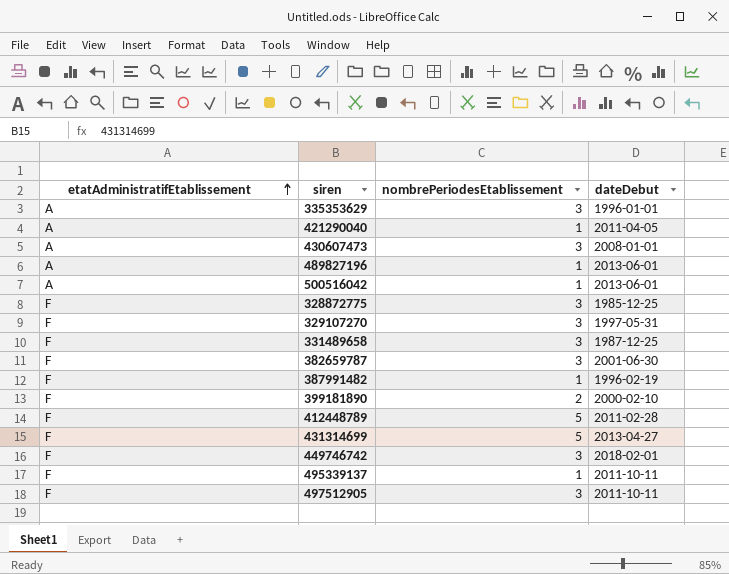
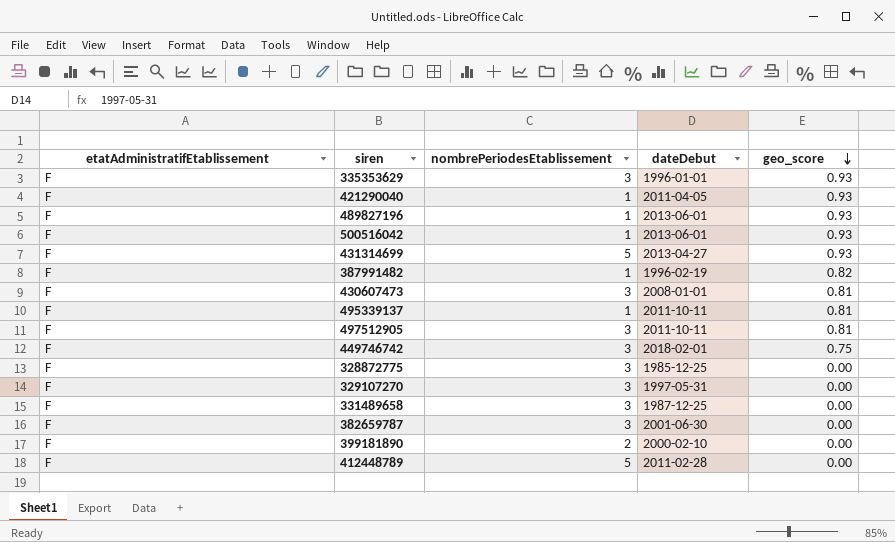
row order: etatAdministratifEtablissement ascending -> geo_score descending
column geo_score | position: none -> 5
335353629 | etatAdministratifEtablissement: A -> F
421290040 | etatAdministratifEtablissement: A -> F
489827196 | etatAdministratifEtablissement: A -> F
500516042 | etatAdministratifEtablissement: A -> F
430607473 | etatAdministratifEtablissement: A -> F

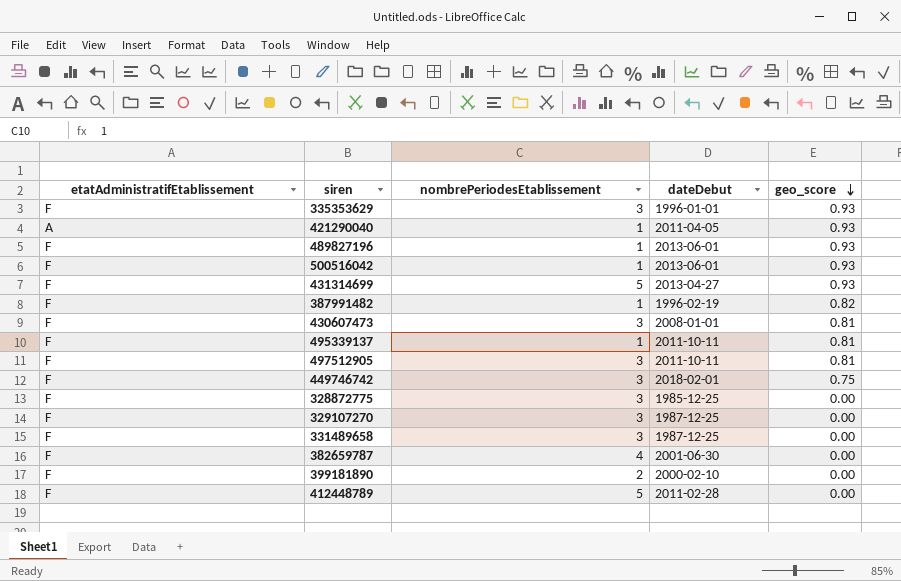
421290040 | etatAdministratifEtablissement: F -> A
329107270 | dateDebut: 1997-05-31 -> 1987-12-25
382659787 | nombrePeriodesEtablissement: 3 -> 4

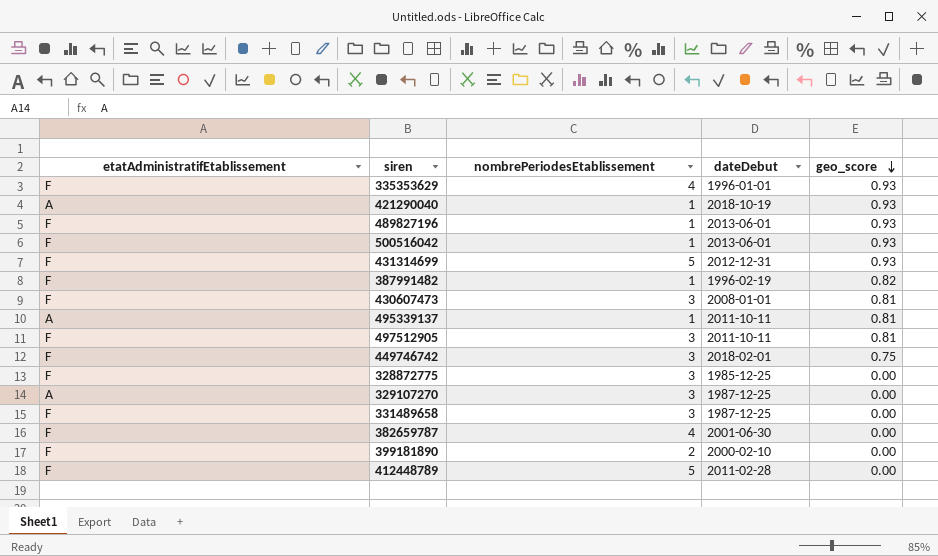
335353629 | nombrePeriodesEtablissement: 3 -> 4
421290040 | dateDebut: 2011-04-05 -> 2018-10-19
431314699 | dateDebut: 2013-04-27 -> 2012-12-31
495339137 | etatAdministratifEtablissement: F -> A
329107270 | etatAdministratifEtablissement: F -> A

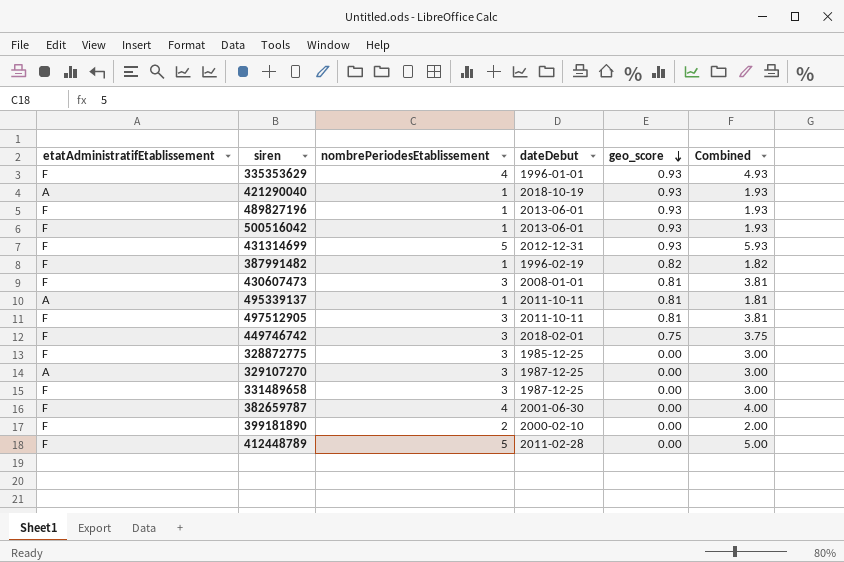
column Combined | formula: none -> [nombrePeriodesEtablissement] + [geo_score]

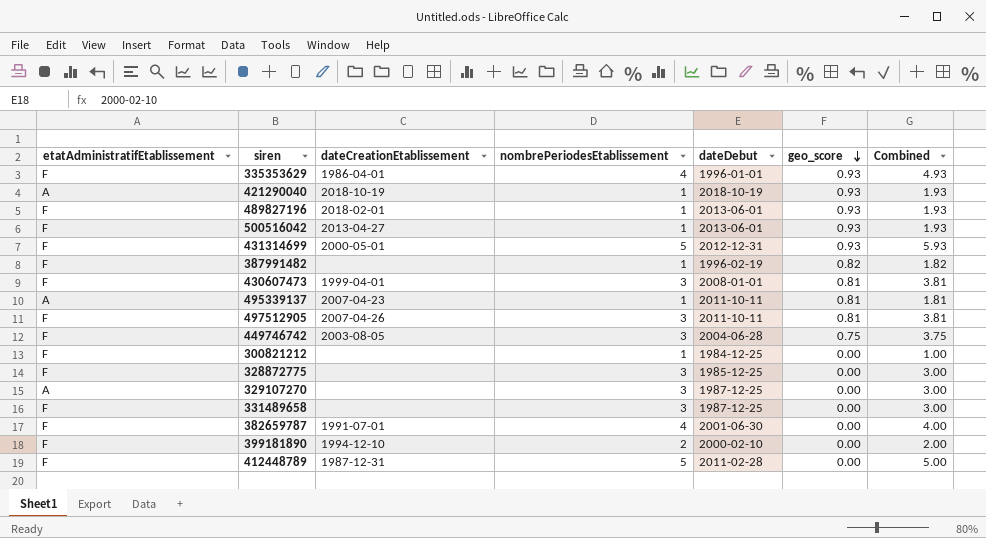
column dateCreationEtablissement | position: none -> 3
449746742 | dateDebut: 2018-02-01 -> 2004-06-28
row 300821212: none -> F | none | 1 | 1984-12-25 | 0.00 | 1.00

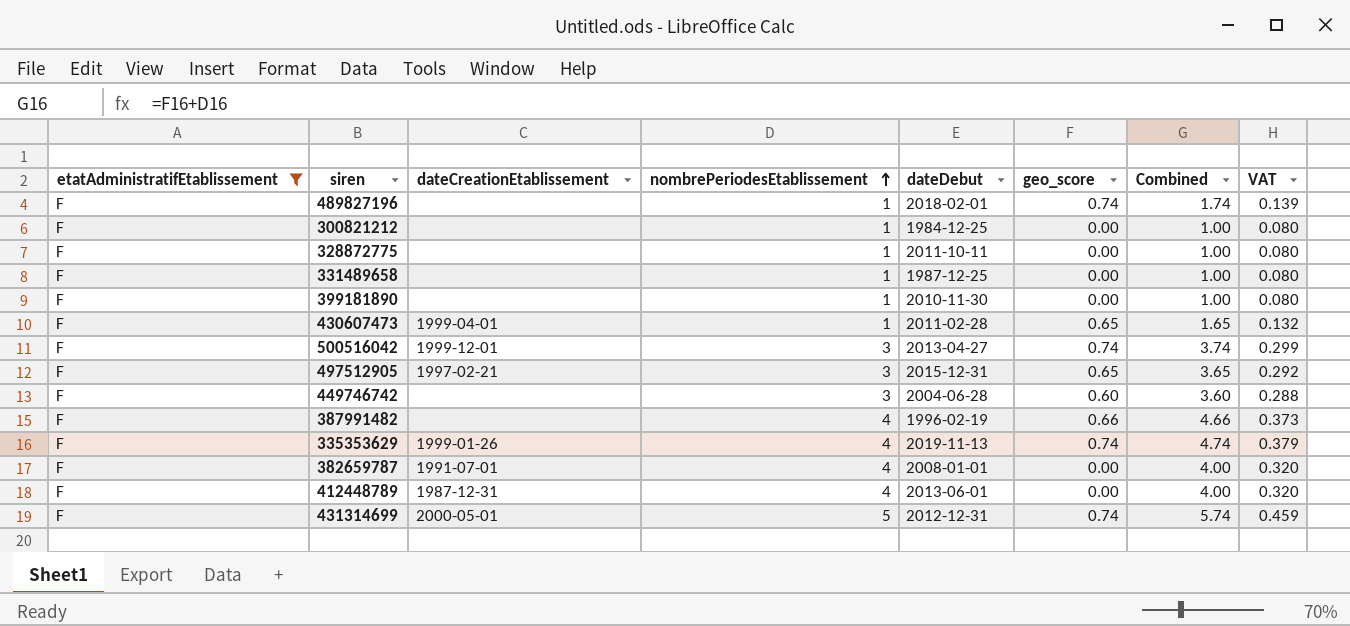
filter: none -> etatAdministratifEtablissement = F
row order: geo_score descending -> nombrePeriodesEtablissement ascending
column VAT | formula: none -> [Combined] * 0.08
489827196 | dateCreationEtablissement: 2018-02-01 -> none
489827196 | dateDebut: 2013-06-01 -> 2018-02-01
489827196 | geo_score: 0.93 -> 0.74
489827196 | Combined: 1.93 -> 1.74
328872775 | nombrePeriodesEtablissement: 3 -> 1
328872775 | dateDebut: 1985-12-25 -> 2011-10-11
328872775 | Combined: 3.00 -> 1.00
331489658 | nombrePeriodesEtablissement: 3 -> 1
331489658 | Combined: 3.00 -> 1.00
399181890 | dateCreationEtablissement: 1994-12-10 -> none
399181890 | nombrePeriodesEtablissement: 2 -> 1
399181890 | dateDebut: 2000-02-10 -> 2010-11-30
399181890 | Combined: 2.00 -> 1.00
430607473 | nombrePeriodesEtablissement: 3 -> 1
430607473 | dateDebut: 2008-01-01 -> 2011-02-28
430607473 | geo_score: 0.81 -> 0.65
430607473 | Combined: 3.81 -> 1.65
500516042 | dateCreationEtablissement: 2013-04-27 -> 1999-12-01
500516042 | nombrePeriodesEtablissement: 1 -> 3
500516042 | dateDebut: 2013-06-01 -> 2013-04-27
500516042 | geo_score: 0.93 -> 0.74
500516042 | Combined: 1.93 -> 3.74
497512905 | dateCreationEtablissement: 2007-04-26 -> 1997-02-21
497512905 | dateDebut: 2011-10-11 -> 2015-12-31
497512905 | geo_score: 0.81 -> 0.65
497512905 | Combined: 3.81 -> 3.65
449746742 | dateCreationEtablissement: 2003-08-05 -> none
449746742 | geo_score: 0.75 -> 0.60
449746742 | Combined: 3.75 -> 3.60
387991482 | nombrePeriodesEtablissement: 1 -> 4
387991482 | geo_score: 0.82 -> 0.66
387991482 | Combined: 1.82 -> 4.66
335353629 | dateCreationEtablissement: 1986-04-01 -> 1999-01-26
335353629 | dateDebut: 1996-01-01 -> 2019-11-13
335353629 | geo_score: 0.93 -> 0.74
335353629 | Combined: 4.93 -> 4.74
382659787 | dateDebut: 2001-06-30 -> 2008-01-01
412448789 | nombrePeriodesEtablissement: 5 -> 4
412448789 | dateDebut: 2011-02-28 -> 2013-06-01
412448789 | Combined: 5.00 -> 4.00
431314699 | geo_score: 0.93 -> 0.74
431314699 | Combined: 5.93 -> 5.74

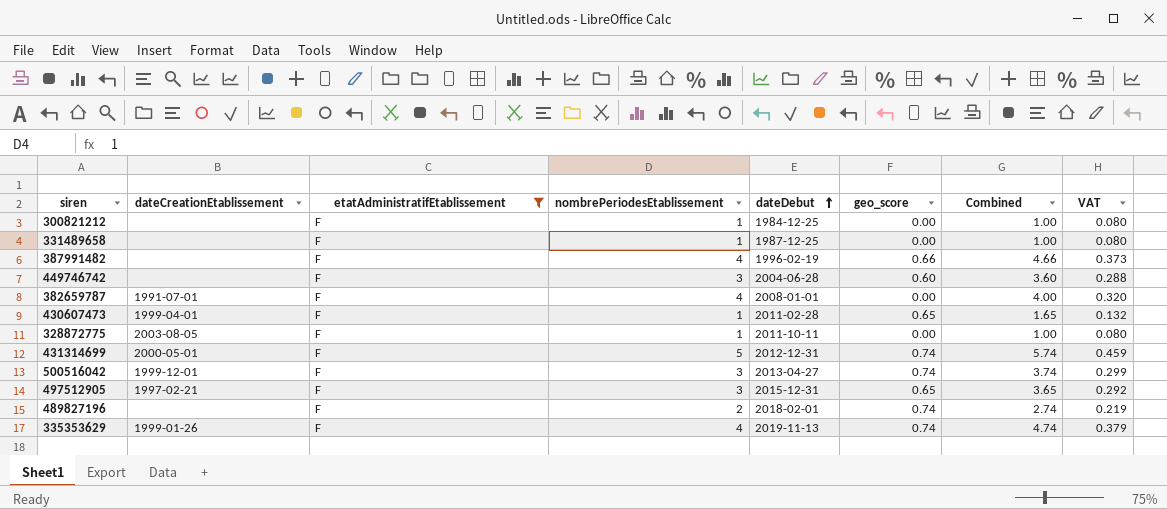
row order: nombrePeriodesEtablissement ascending -> dateDebut ascending
column etatAdministratifEtablissement | position: 1 -> 3
row 399181890: F | none | 1 | 2010-11-30 | 0.00 | 1.00 | 0.080 -> none
row 412448789: F | 1987-12-31 | 4 | 2013-06-01 | 0.00 | 4.00 | 0.320 -> none
328872775 | dateCreationEtablissement: none -> 2003-08-05
489827196 | nombrePeriodesEtablissement: 1 -> 2
489827196 | Combined: 1.74 -> 2.74
489827196 | VAT: 0.139 -> 0.219

